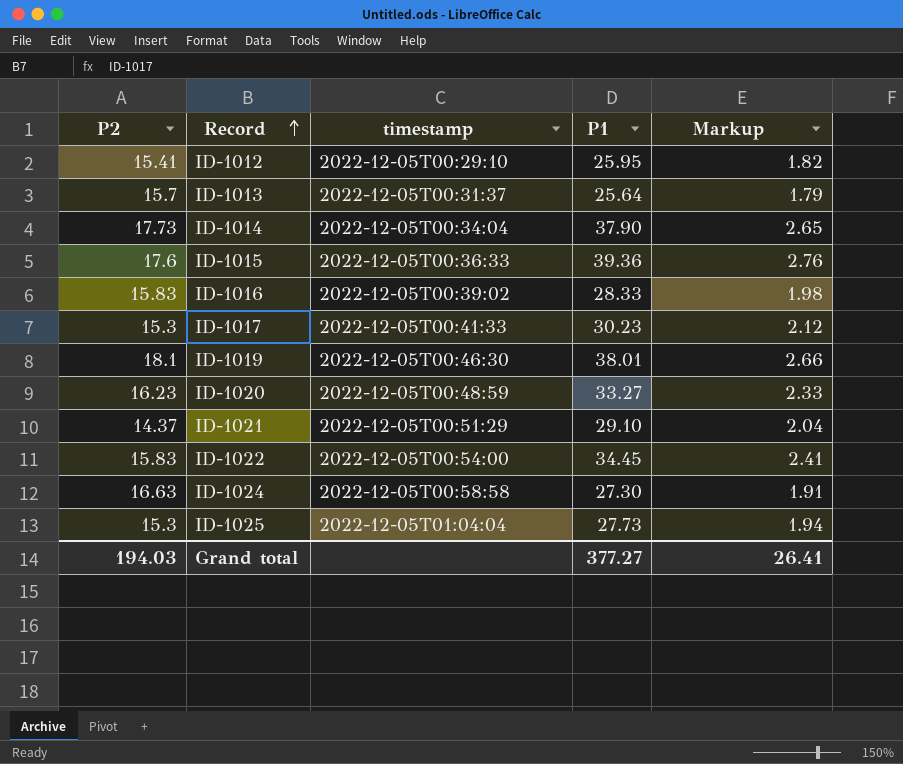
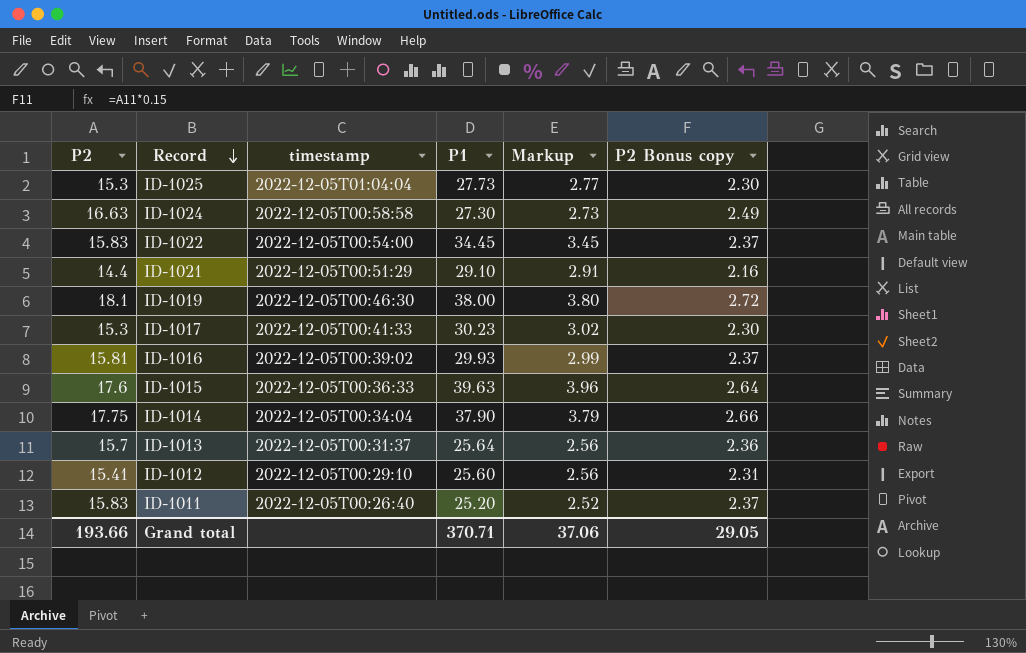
row order: Record ascending -> Record descending
column Markup | formula: [P1] * 0.07 -> [P1] * 0.1
column P2 Bonus copy | formula: none -> [P2] * 0.15
row ID-1020: 16.23 | 2022-12-05T00:48:59 | 33.27 | 2.33 -> none
ID-1021 | P2: 14.37 -> 14.4
ID-1019 | P1: 38.01 -> 38.00
ID-1016 | P2: 15.83 -> 15.81
ID-1016 | P1: 28.33 -> 29.93
ID-1015 | P1: 39.36 -> 39.63
ID-1014 | P2: 17.73 -> 17.75
ID-1012 | P1: 25.95 -> 25.60
row ID-1011: none -> 15.83 | 2022-12-05T00:26:40 | 25.20 | 2.52 | 2.37
Grand total | P2: 194.03 -> 193.66
Grand total | P1: 377.27 -> 370.71
Grand total | Markup: 26.41 -> 37.06

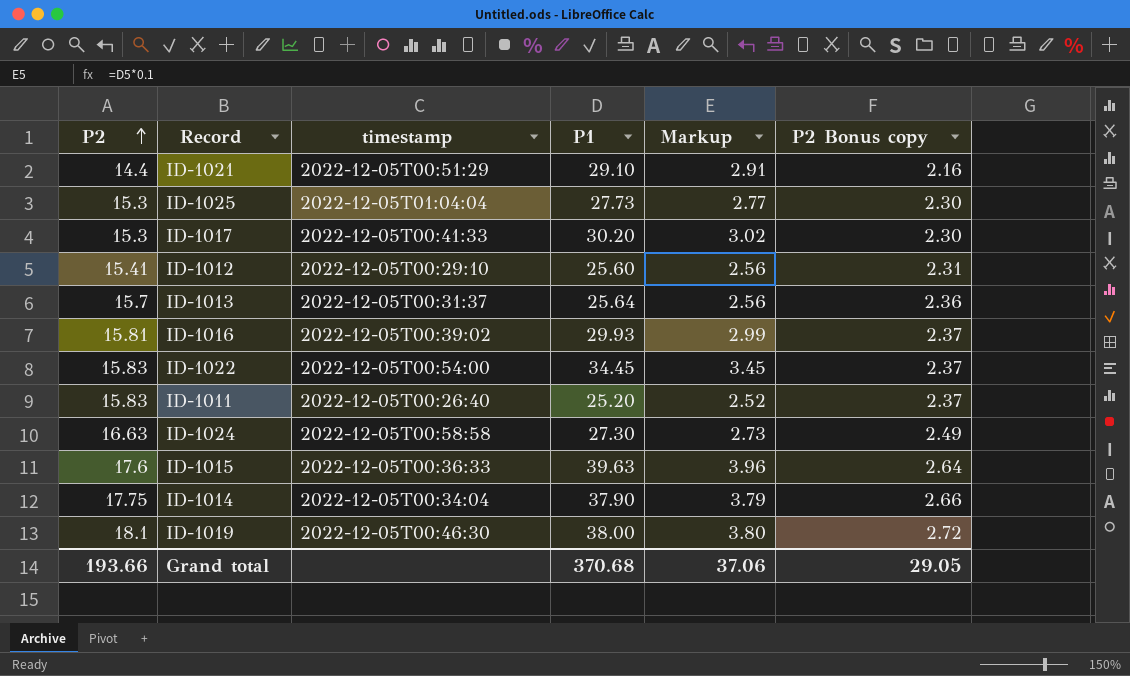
row order: Record descending -> P2 ascending
ID-1017 | P1: 30.23 -> 30.20
Grand total | P1: 370.71 -> 370.68

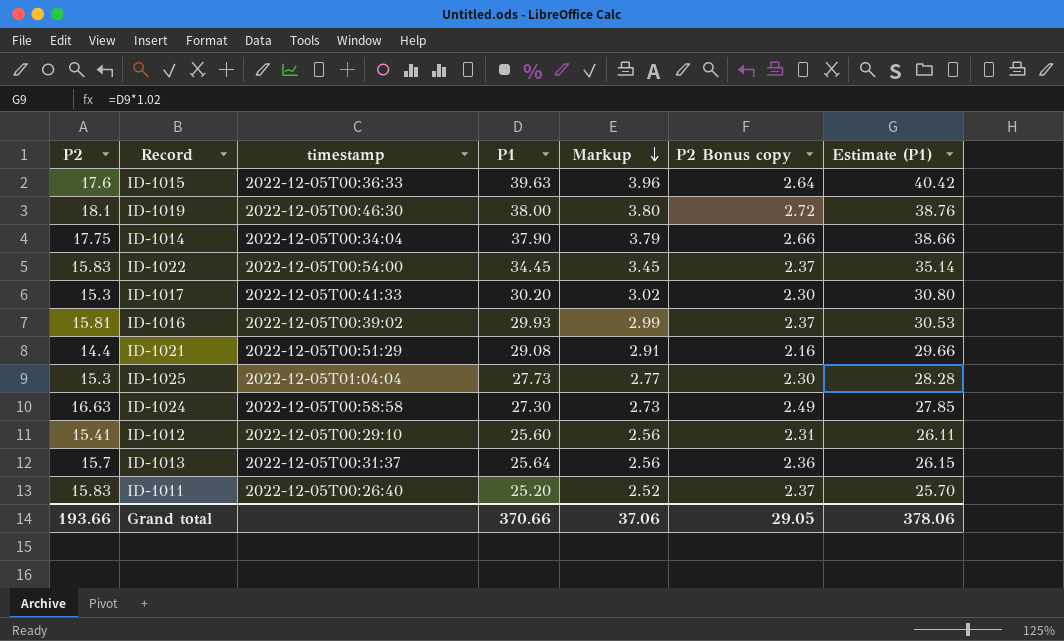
row order: P2 ascending -> Markup descending
column Estimate (P1) | formula: none -> [P1] * 1.02
ID-1021 | P1: 29.10 -> 29.08
Grand total | P1: 370.68 -> 370.66

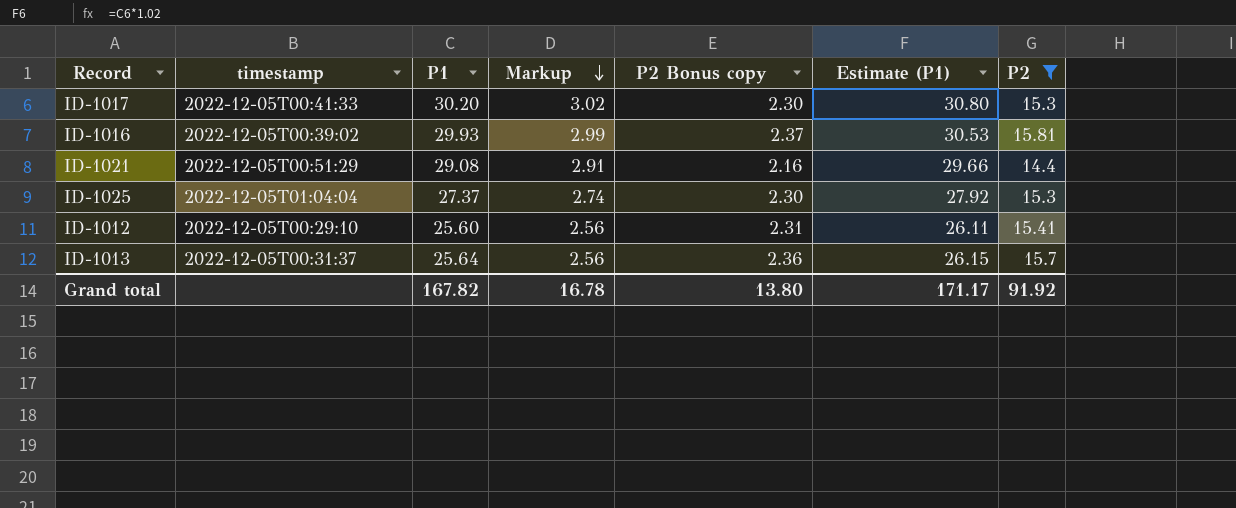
filter: none -> P2 <= 15.81
column P2 | position: 1 -> 7
ID-1025 | P1: 27.73 -> 27.37
ID-1025 | Markup: 2.77 -> 2.74
ID-1025 | Estimate (P1): 28.28 -> 27.92
Grand total | P1: 370.66 -> 167.82
Grand total | Markup: 37.06 -> 16.78
Grand total | P2 Bonus copy: 29.05 -> 13.80
Grand total | Estimate (P1): 378.06 -> 171.17
Grand total | P2: 193.66 -> 91.92

